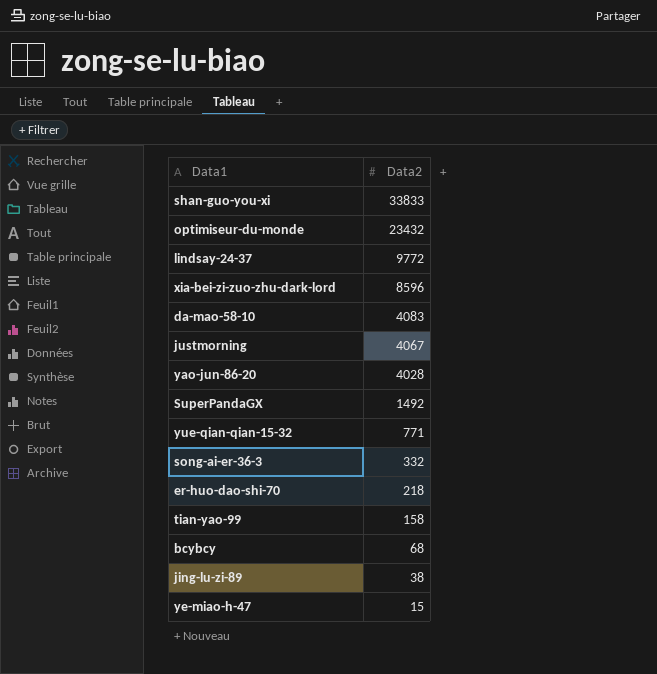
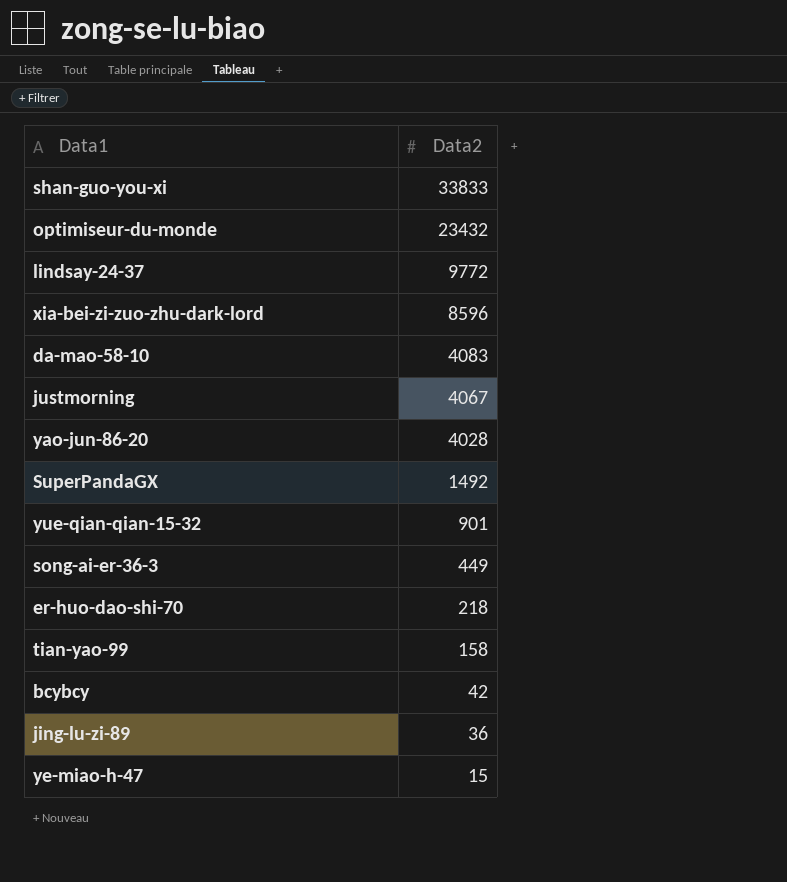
yue-qian-qian-15-32 | Data2: 771 -> 901
song-ai-er-36-3 | Data2: 332 -> 449
bcybcy | Data2: 68 -> 42
jing-lu-zi-89 | Data2: 38 -> 36

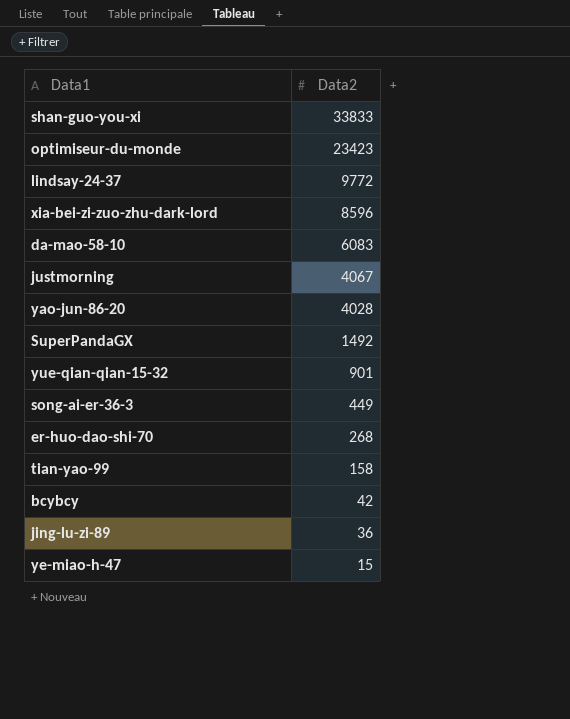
optimiseur-du-monde | Data2: 23432 -> 23423
da-mao-58-10 | Data2: 4083 -> 6083
er-huo-dao-shi-70 | Data2: 218 -> 268

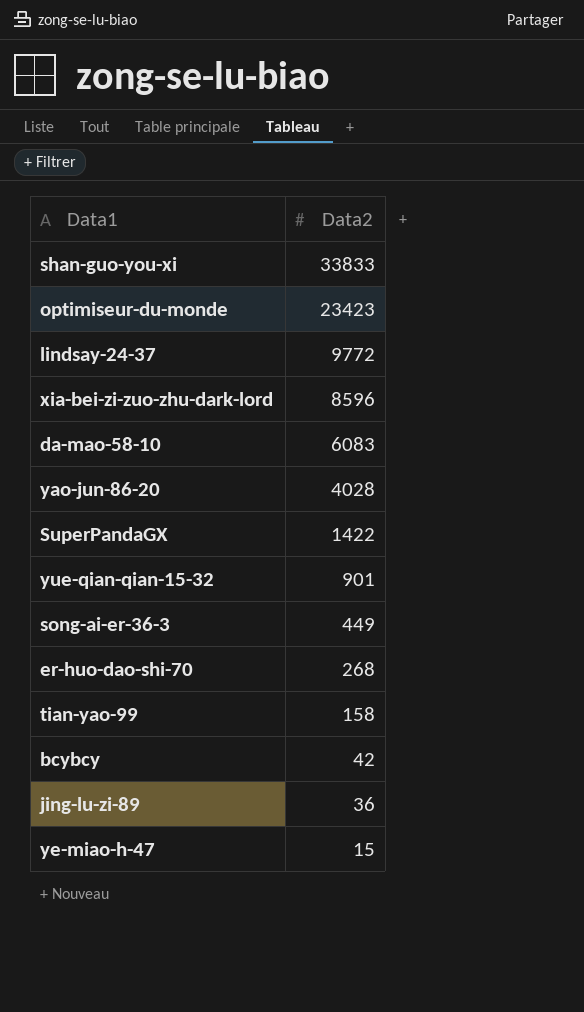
row justmorning: 4067 -> none
SuperPandaGX | Data2: 1492 -> 1422

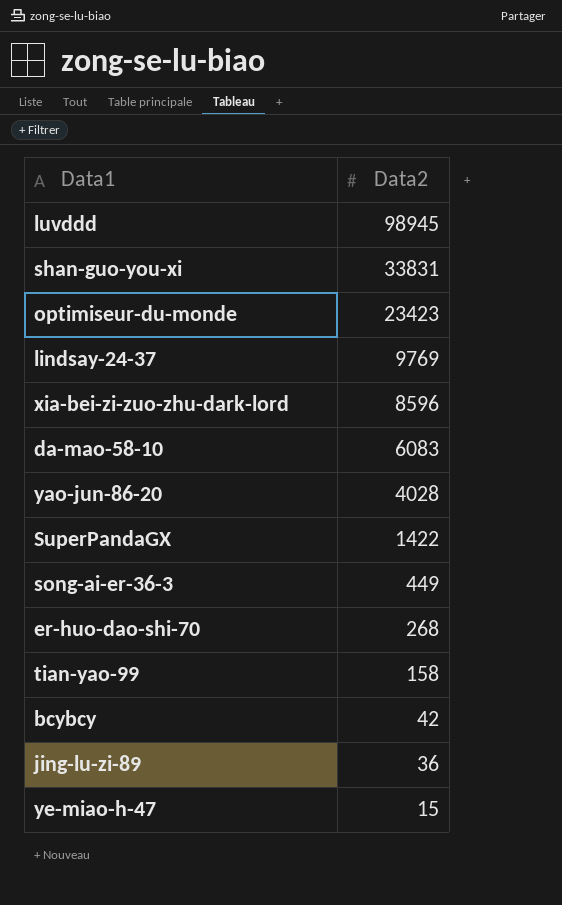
row yue-qian-qian-15-32: 901 -> none
row luvddd: none -> 98945
shan-guo-you-xi | Data2: 33833 -> 33831
lindsay-24-37 | Data2: 9772 -> 9769

